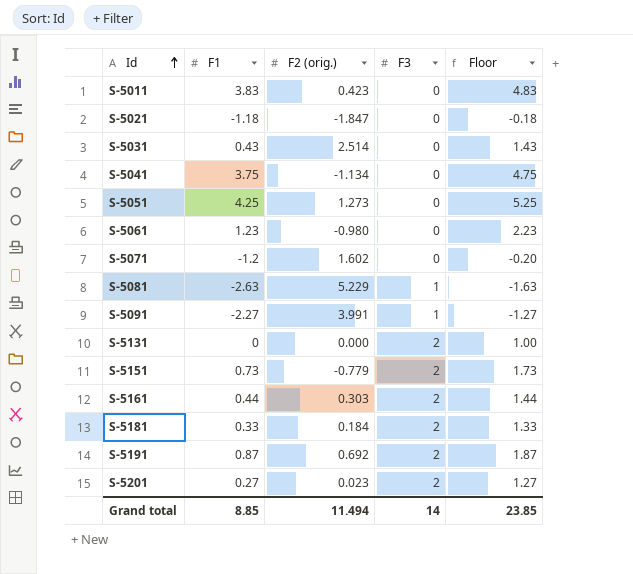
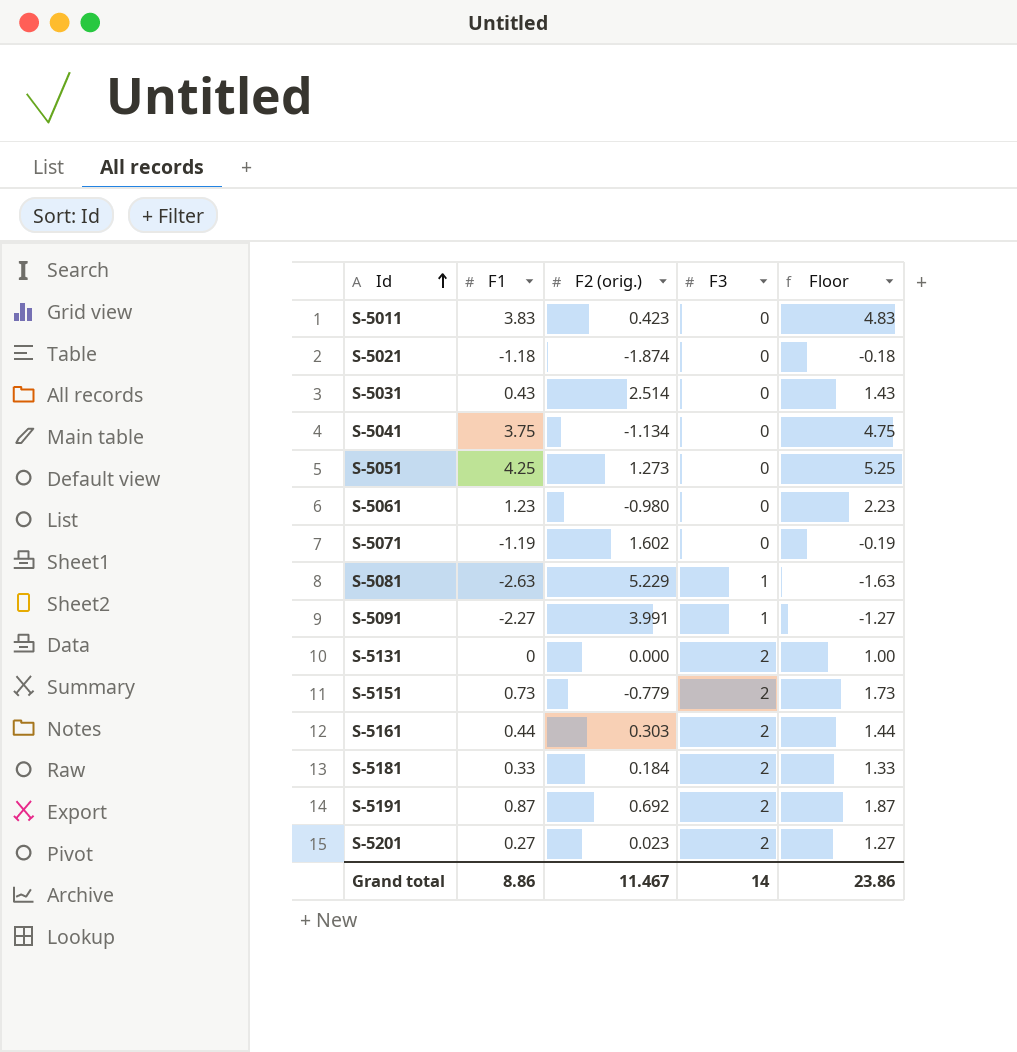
S-5021 | F2 (orig.): -1.847 -> -1.874
S-5071 | F1: -1.2 -> -1.19
S-5071 | Floor: -0.20 -> -0.19
Grand total | F1: 8.85 -> 8.86
Grand total | F2 (orig.): 11.494 -> 11.467
Grand total | Floor: 23.85 -> 23.86

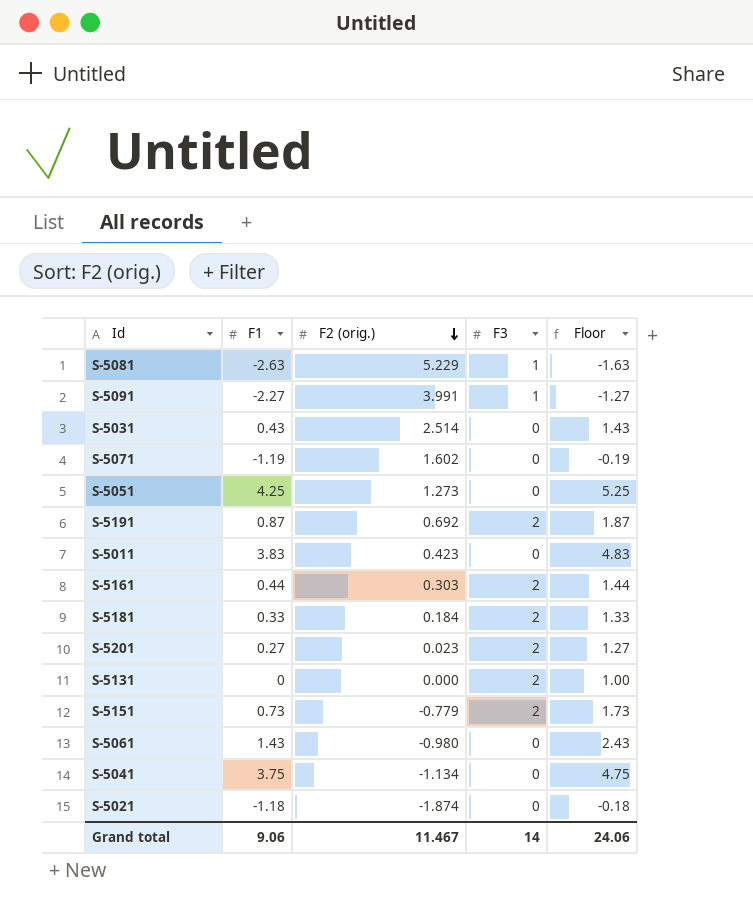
row order: Id ascending -> F2 (orig.) descending
S-5061 | F1: 1.23 -> 1.43
S-5061 | Floor: 2.23 -> 2.43
Grand total | F1: 8.86 -> 9.06
Grand total | Floor: 23.86 -> 24.06

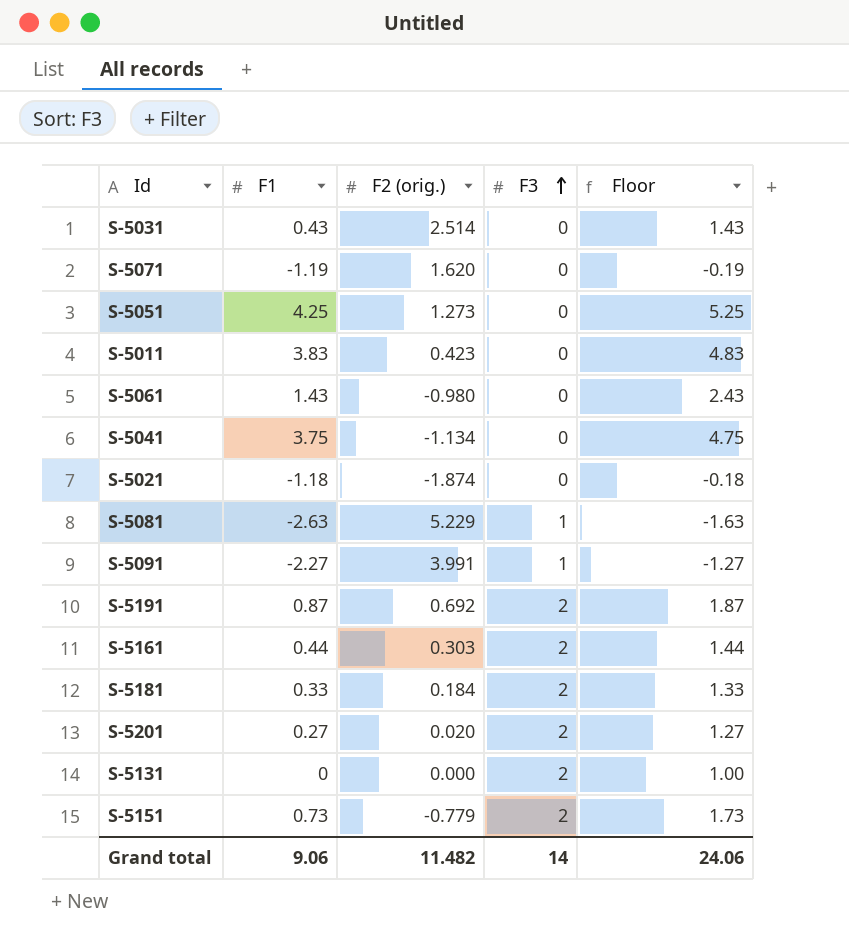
row order: F2 (orig.) descending -> F3 ascending
S-5071 | F2 (orig.): 1.602 -> 1.620
S-5201 | F2 (orig.): 0.023 -> 0.020
Grand total | F2 (orig.): 11.467 -> 11.482

